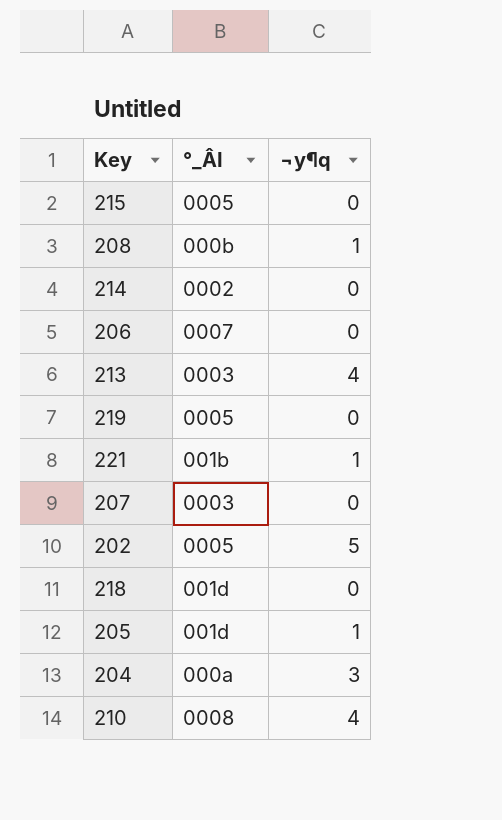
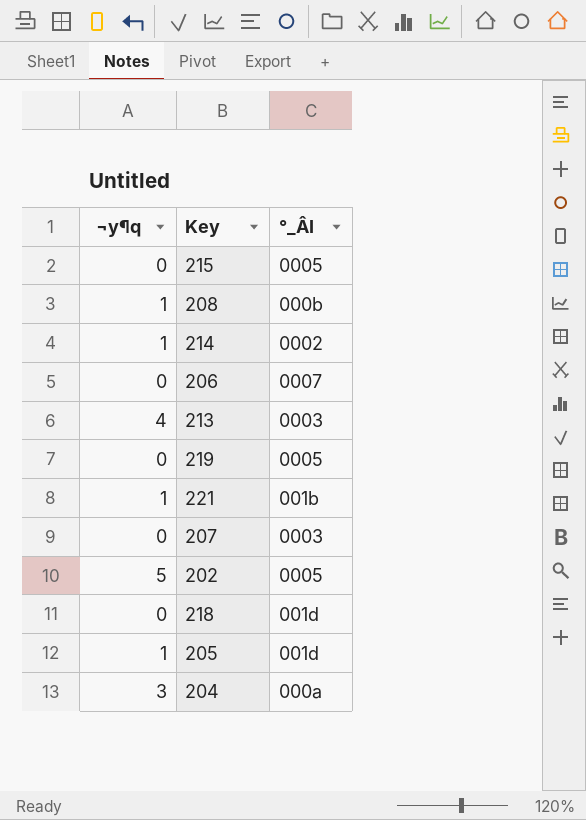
column ¬y¶q | position: 3 -> 1
row 210: 0008 | 4 -> none
214 | ¬y¶q: 0 -> 1

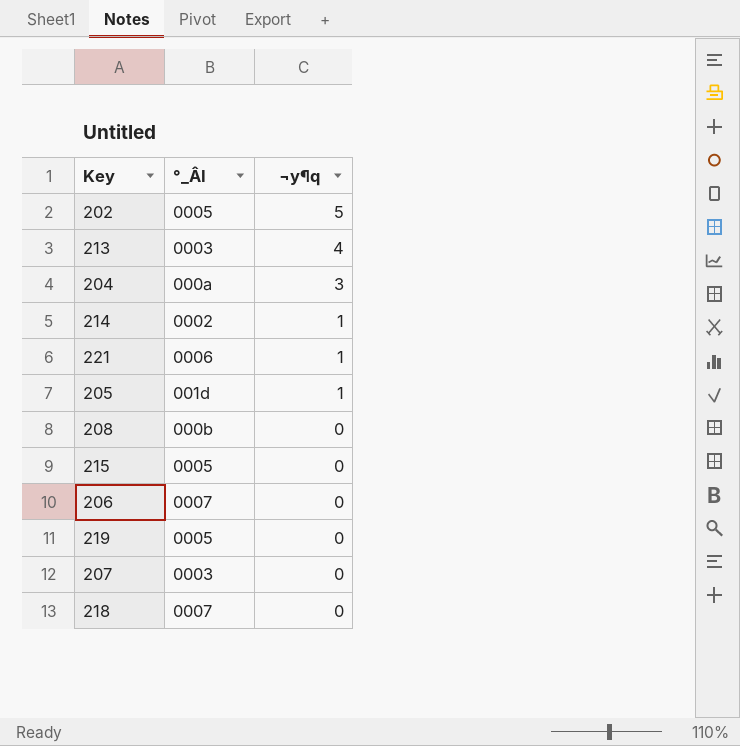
row order: none -> ¬y¶q descending
column ¬y¶q | position: 1 -> 3
221 | °_ÂI: 001b -> 0006
208 | ¬y¶q: 1 -> 0
218 | °_ÂI: 001d -> 0007

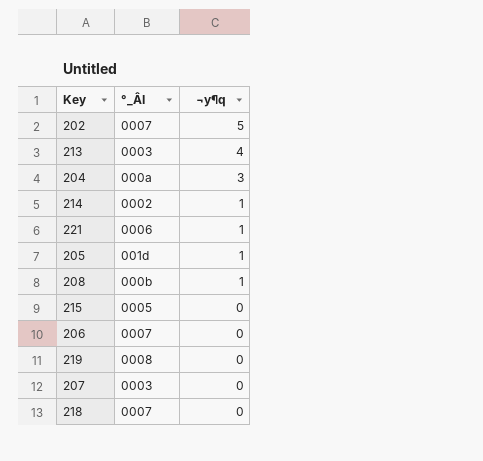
202 | °_ÂI: 0005 -> 0007
208 | ¬y¶q: 0 -> 1
219 | °_ÂI: 0005 -> 0008

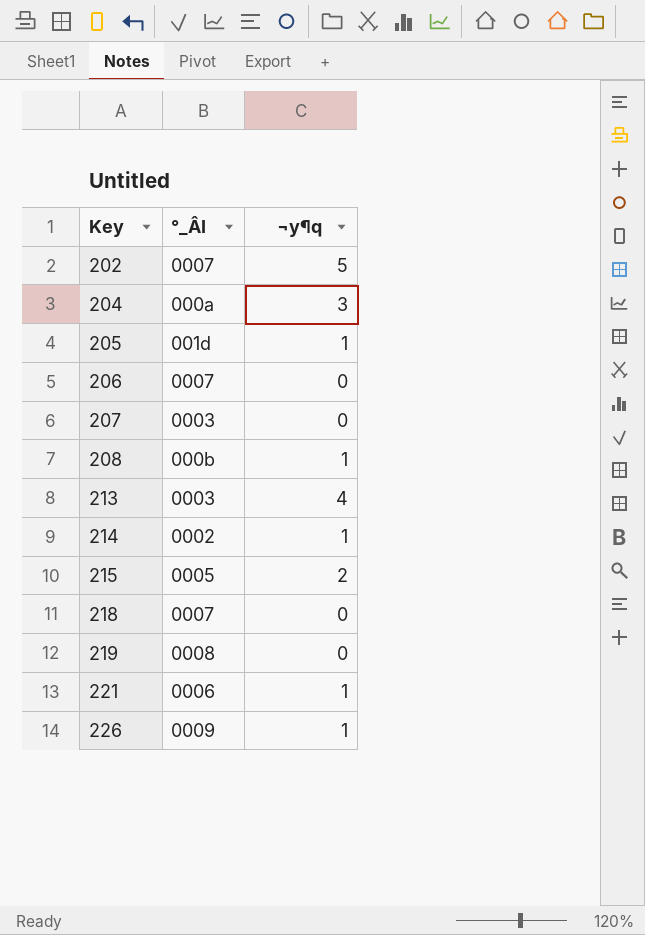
row order: ¬y¶q descending -> Key ascending
215 | ¬y¶q: 0 -> 2
row 226: none -> 0009 | 1

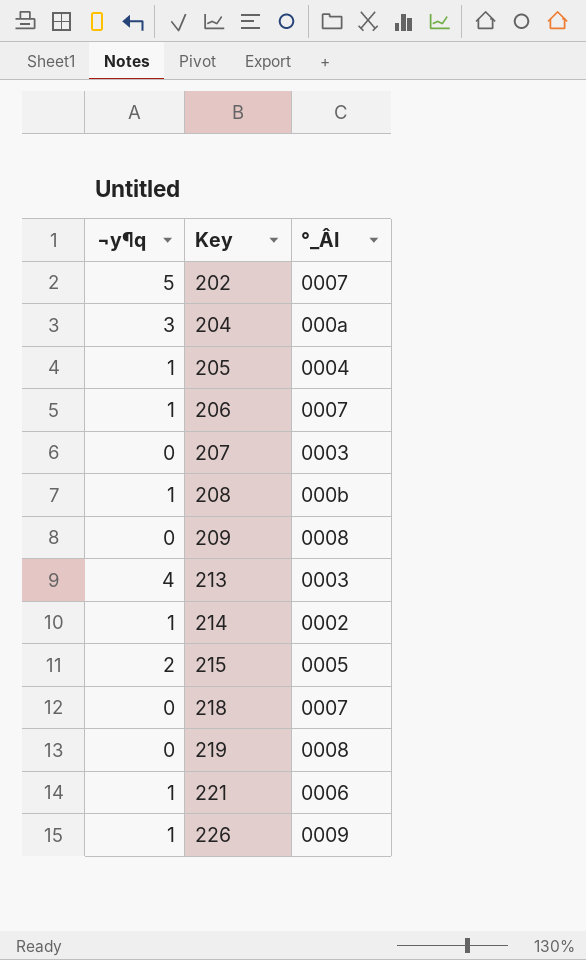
column ¬y¶q | position: 3 -> 1
205 | °_ÂI: 001d -> 0004
206 | ¬y¶q: 0 -> 1
row 209: none -> 0 | 0008

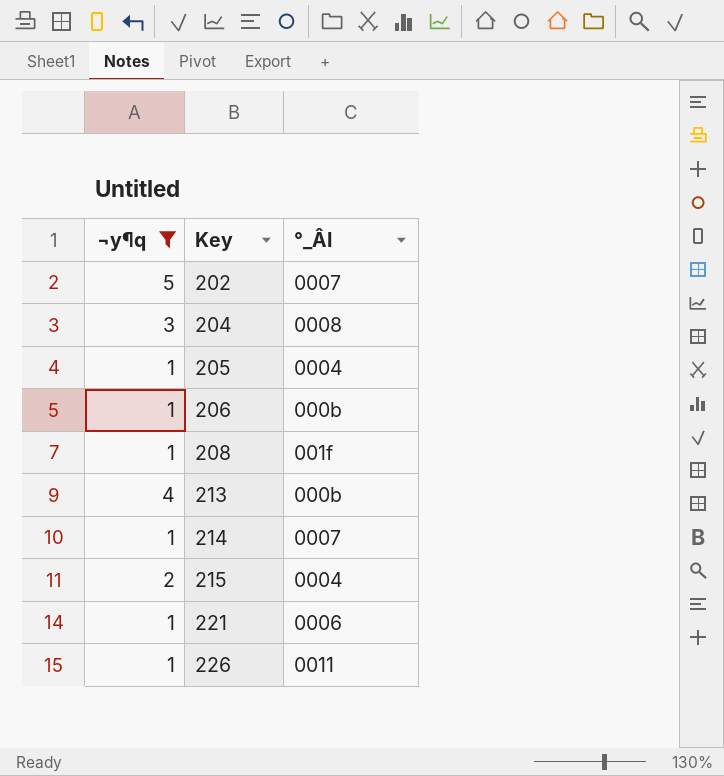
filter: none -> ¬y¶q != 0
204 | °_ÂI: 000a -> 0008
206 | °_ÂI: 0007 -> 000b
208 | °_ÂI: 000b -> 001f
213 | °_ÂI: 0003 -> 000b
214 | °_ÂI: 0002 -> 0007
215 | °_ÂI: 0005 -> 0004
226 | °_ÂI: 0009 -> 0011

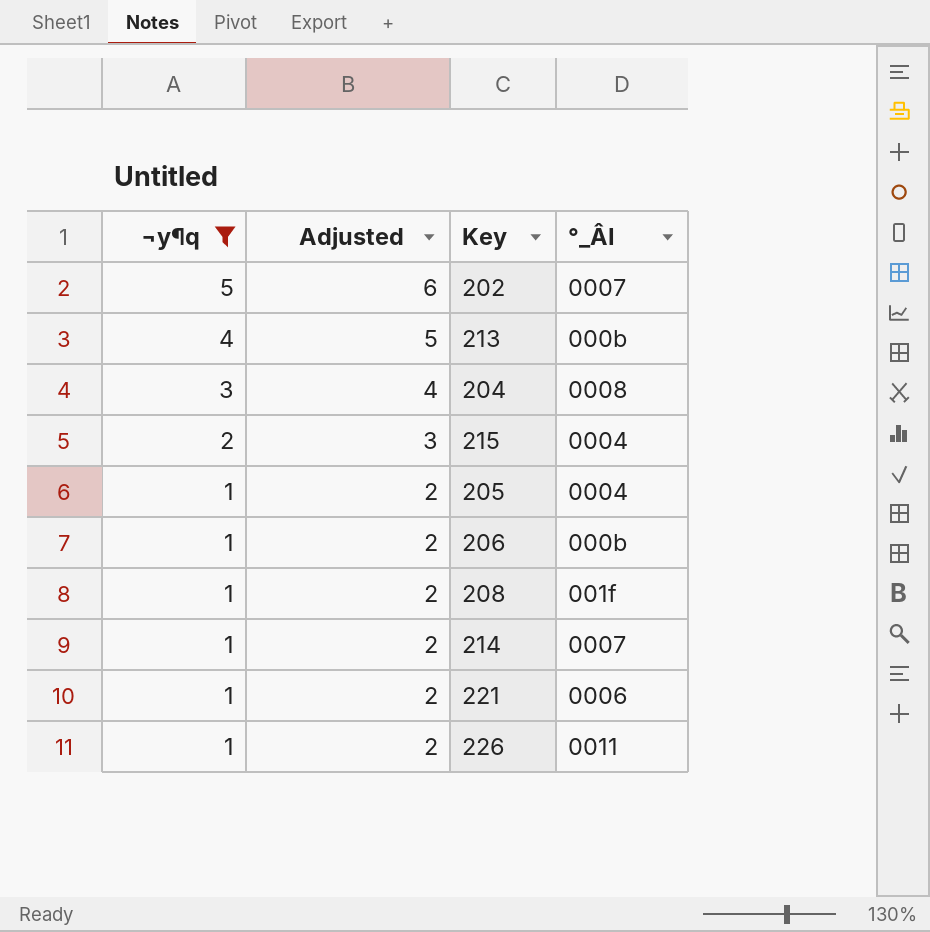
row order: Key ascending -> ¬y¶q descending
column Adjusted | formula: none -> [¬y¶q] + 1

